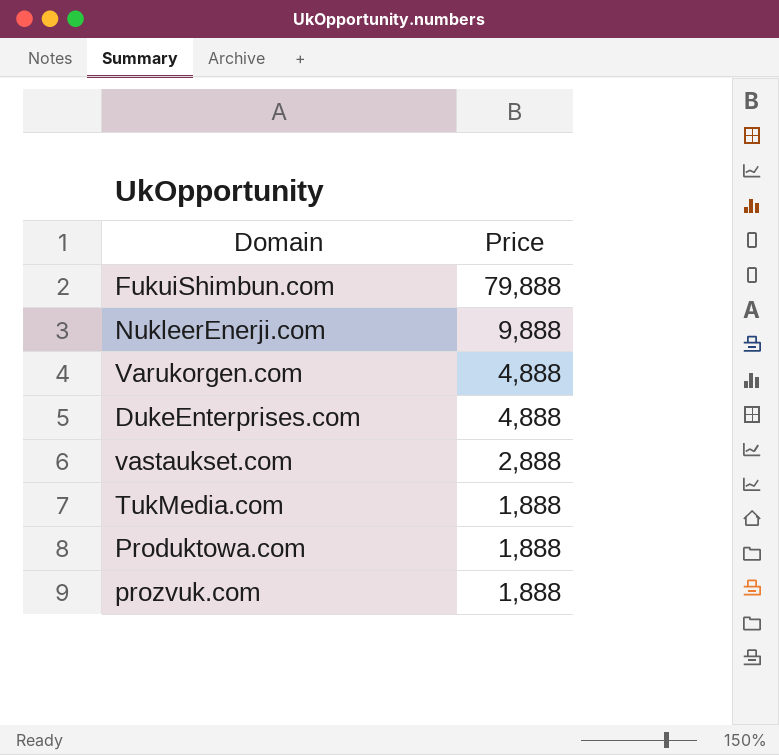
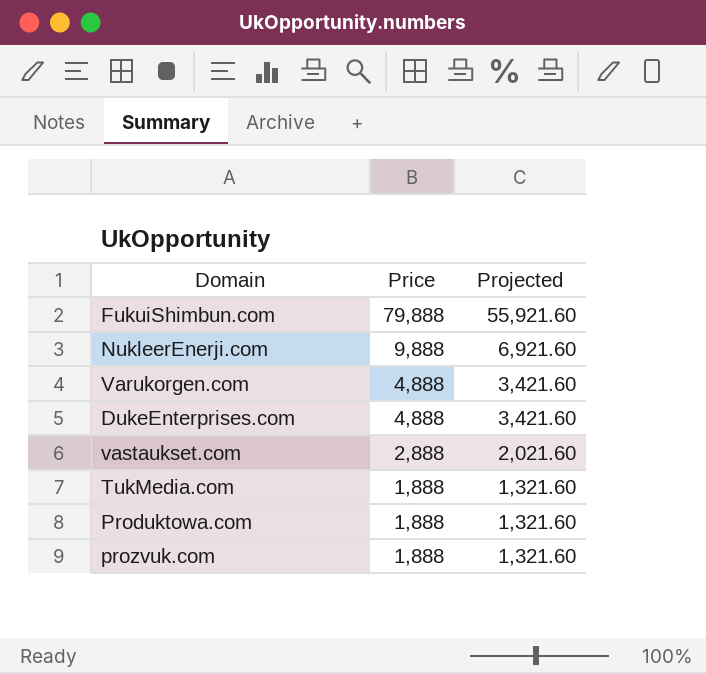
column Projected | formula: none -> [Price] * 0.7

